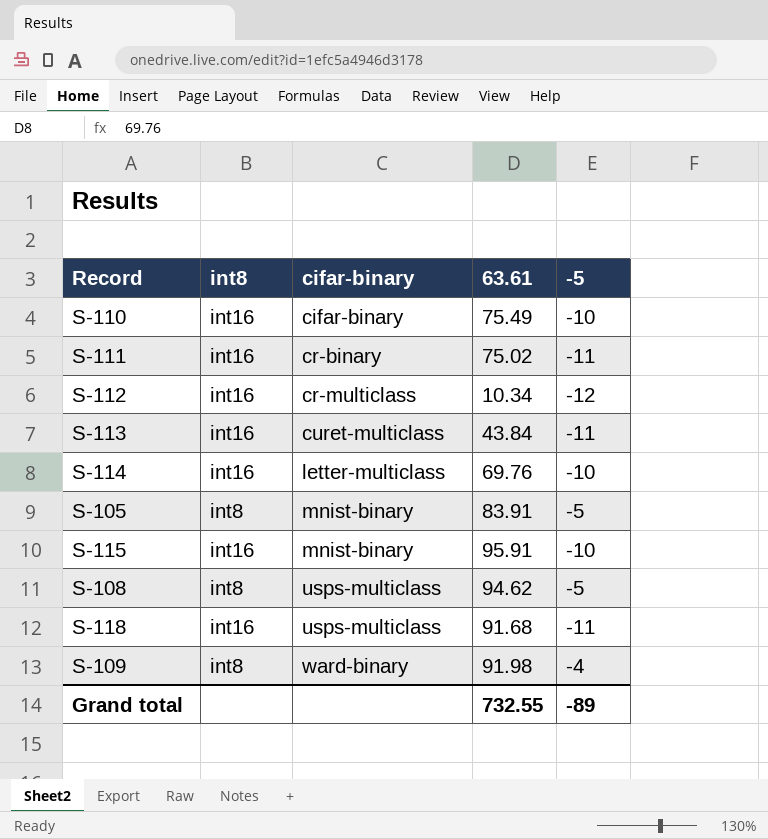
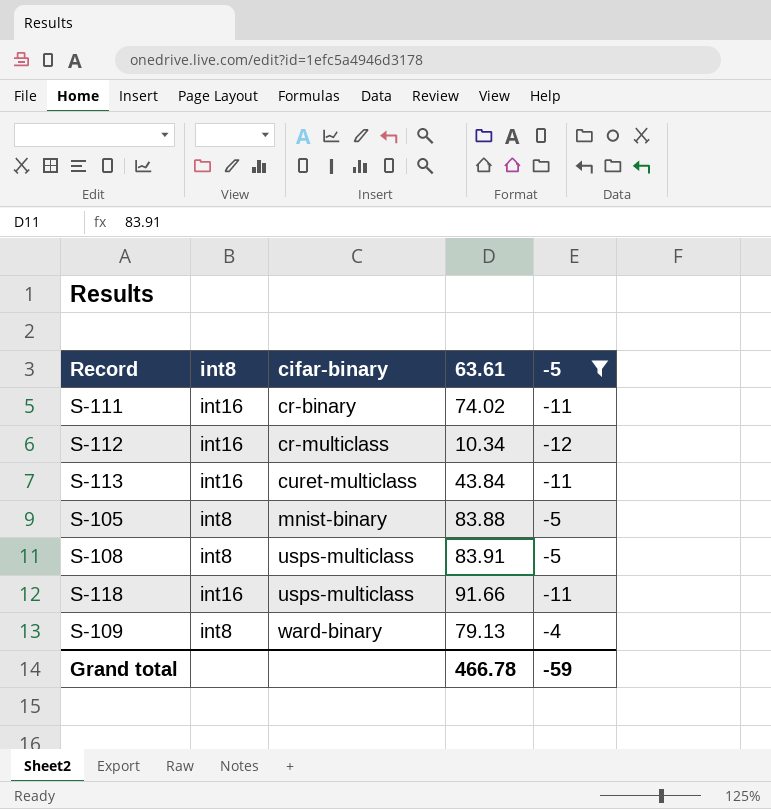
filter: none -> -5 != -10
S-111 | 63.61: 75.02 -> 74.02
S-105 | 63.61: 83.91 -> 83.88
S-108 | 63.61: 94.62 -> 83.91
S-118 | 63.61: 91.68 -> 91.66
S-109 | 63.61: 91.98 -> 79.13
Grand total | 63.61: 732.55 -> 466.78
Grand total | -5: -89 -> -59

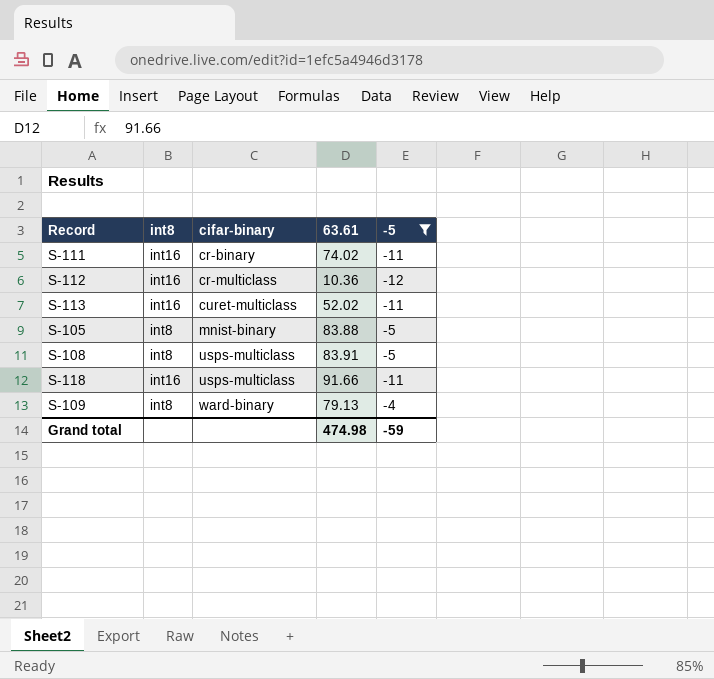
S-112 | 63.61: 10.34 -> 10.36
S-113 | 63.61: 43.84 -> 52.02
Grand total | 63.61: 466.78 -> 474.98

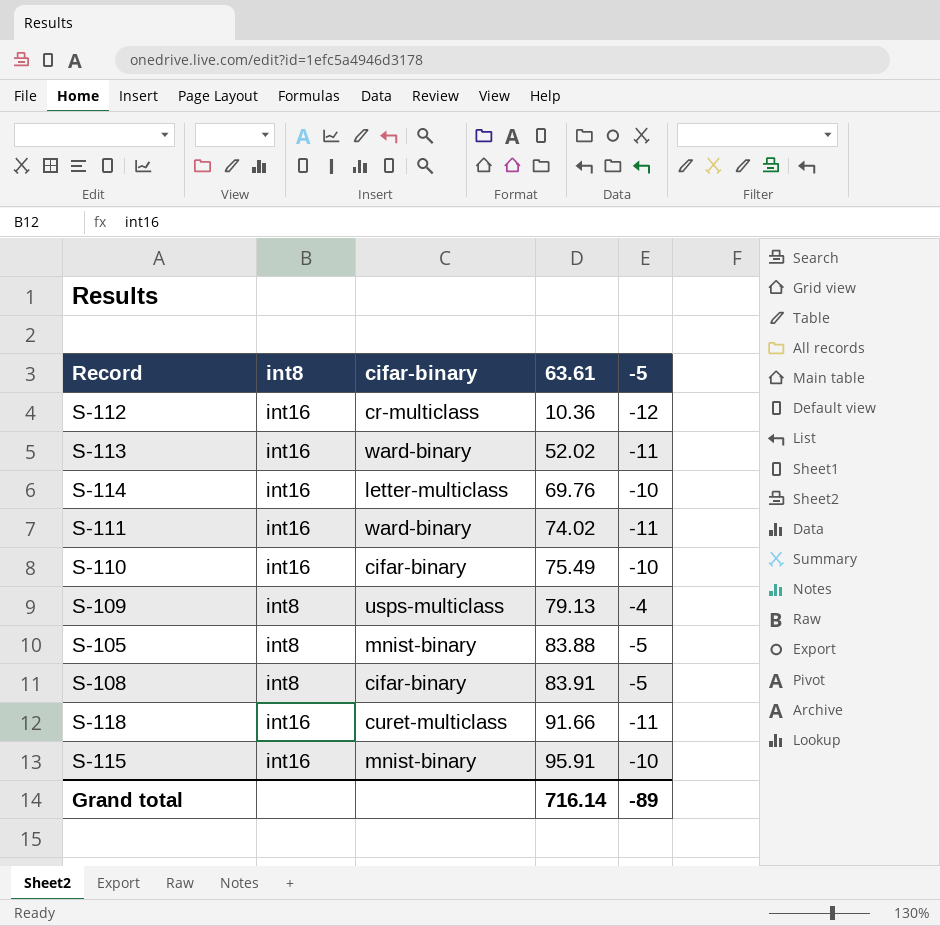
filter: -5 != -10 -> none
row order: cifar-binary ascending -> 63.61 ascending
S-113 | cifar-binary: curet-multiclass -> ward-binary
S-111 | cifar-binary: cr-binary -> ward-binary
S-109 | cifar-binary: ward-binary -> usps-multiclass
S-108 | cifar-binary: usps-multiclass -> cifar-binary
S-118 | cifar-binary: usps-multiclass -> curet-multiclass
Grand total | 63.61: 474.98 -> 716.14
Grand total | -5: -59 -> -89

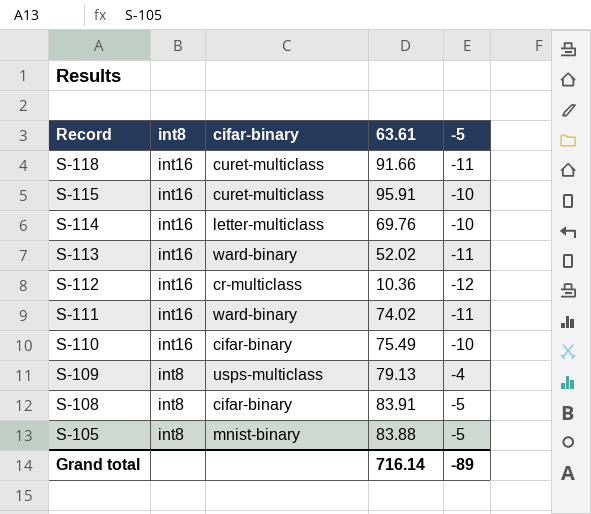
row order: 63.61 ascending -> Record descending
S-115 | cifar-binary: mnist-binary -> curet-multiclass

